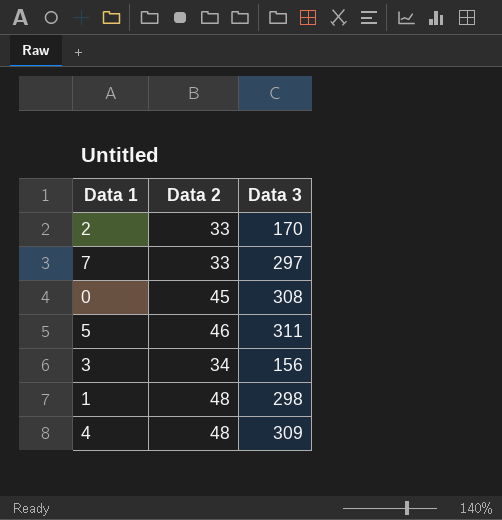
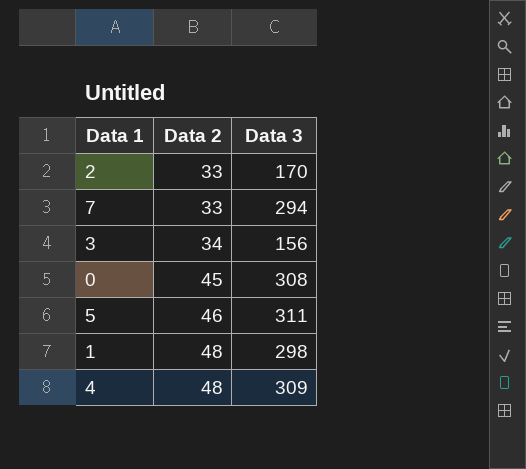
row order: none -> Data 2 ascending
7 | Data 3: 297 -> 294

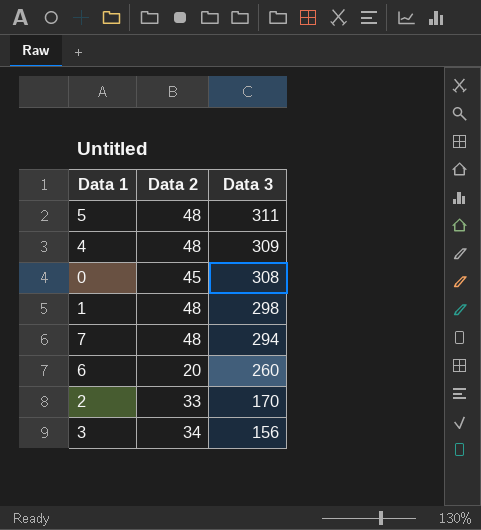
row order: Data 2 ascending -> Data 3 descending
5 | Data 2: 46 -> 48
7 | Data 2: 33 -> 48
row 6: none -> 20 | 260

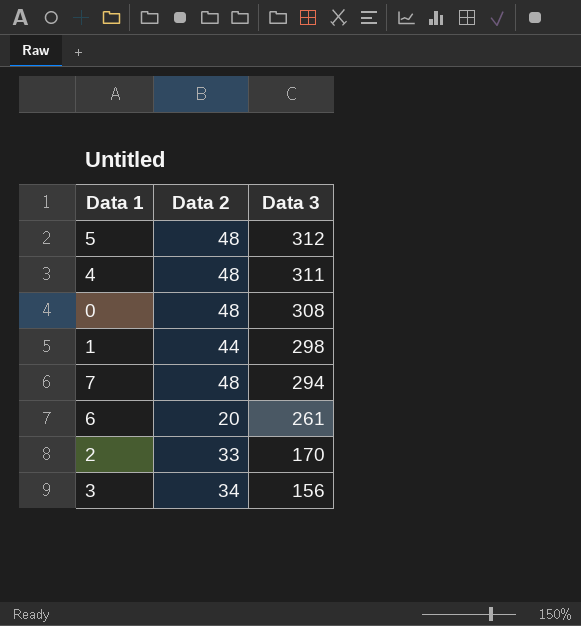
5 | Data 3: 311 -> 312
4 | Data 3: 309 -> 311
0 | Data 2: 45 -> 48
1 | Data 2: 48 -> 44
6 | Data 3: 260 -> 261

